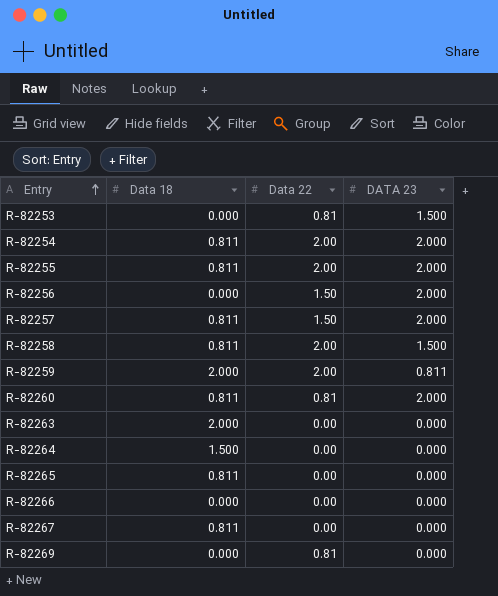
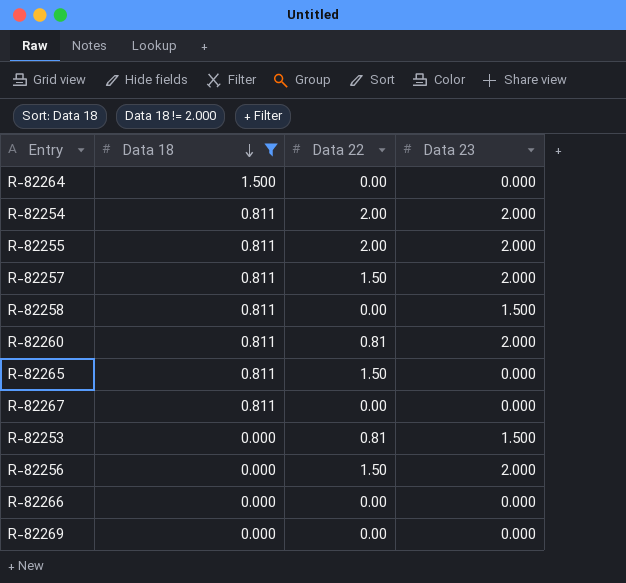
filter: none -> Data 18 != 2.000
row order: Entry ascending -> Data 18 descending
column name: DATA 23 -> Data 23
R-82258 | Data 22: 2.00 -> 0.00
R-82265 | Data 22: 0.00 -> 1.50
R-82269 | Data 22: 0.81 -> 0.00

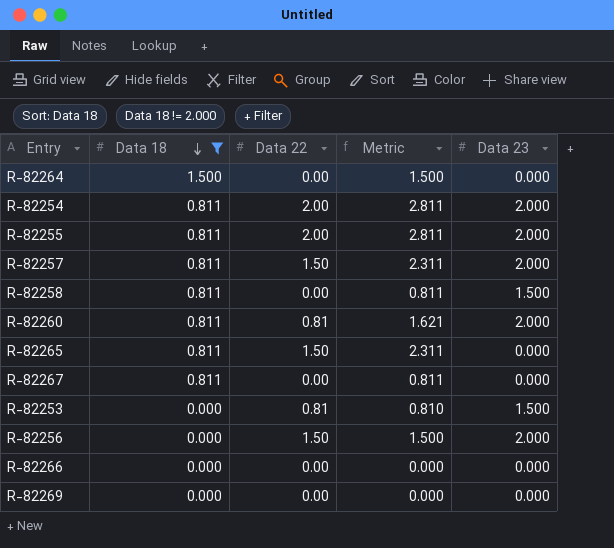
column Metric | formula: none -> [Data 18] + [Data 22]

